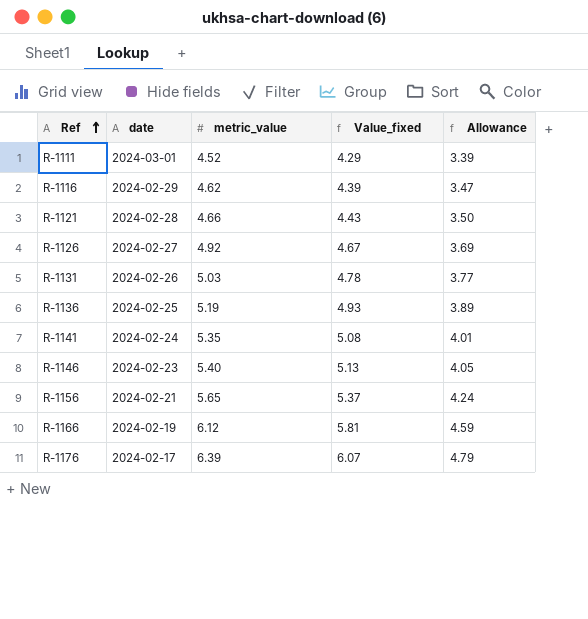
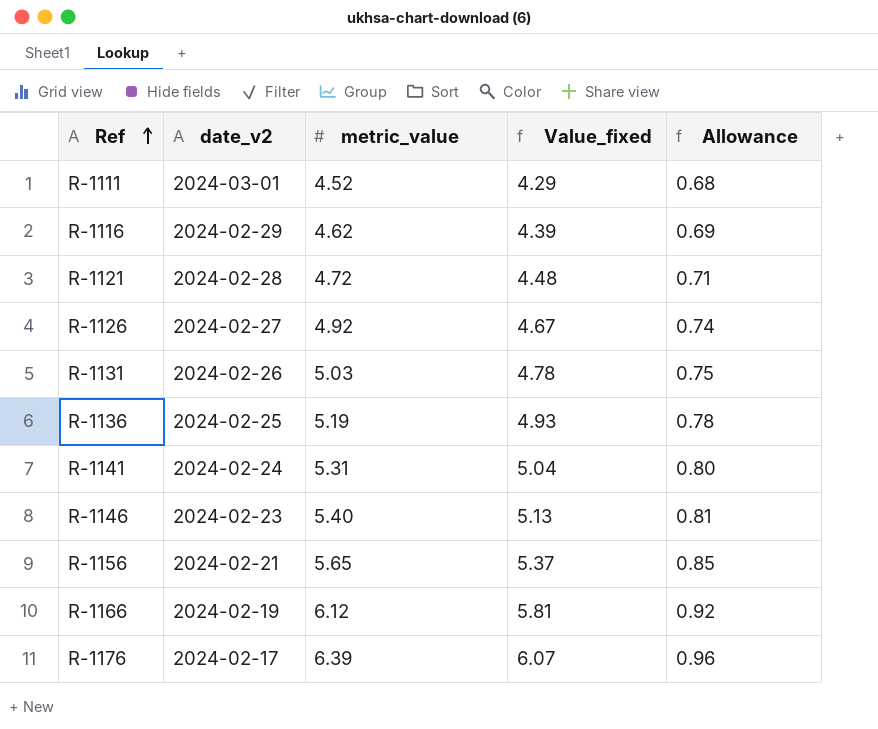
column name: date -> date_v2
column Allowance | formula: [metric_value] * 0.75 -> [metric_value] * 0.15
R-1121 | metric_value: 4.66 -> 4.72
R-1121 | Value_fixed: 4.43 -> 4.48
R-1141 | metric_value: 5.35 -> 5.31
R-1141 | Value_fixed: 5.08 -> 5.04

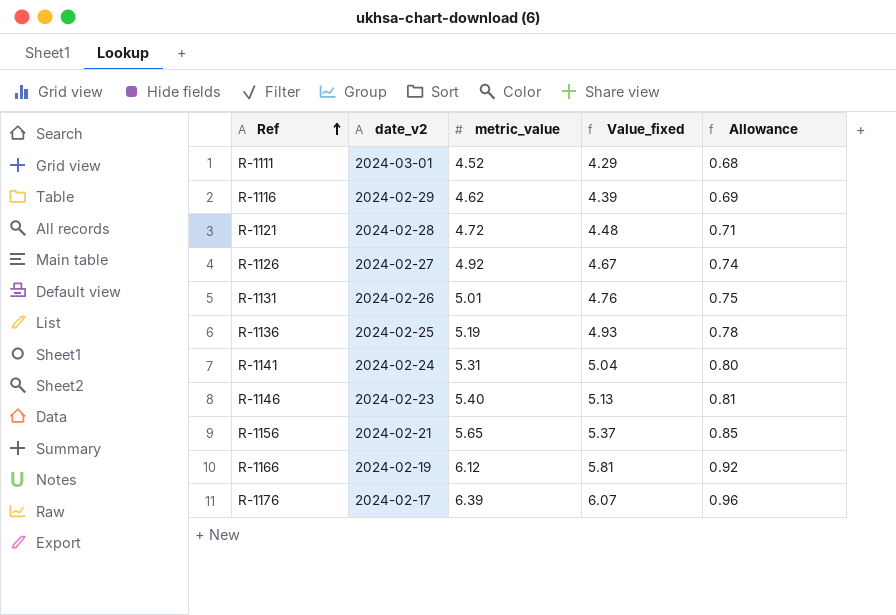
R-1131 | metric_value: 5.03 -> 5.01
R-1131 | Value_fixed: 4.78 -> 4.76

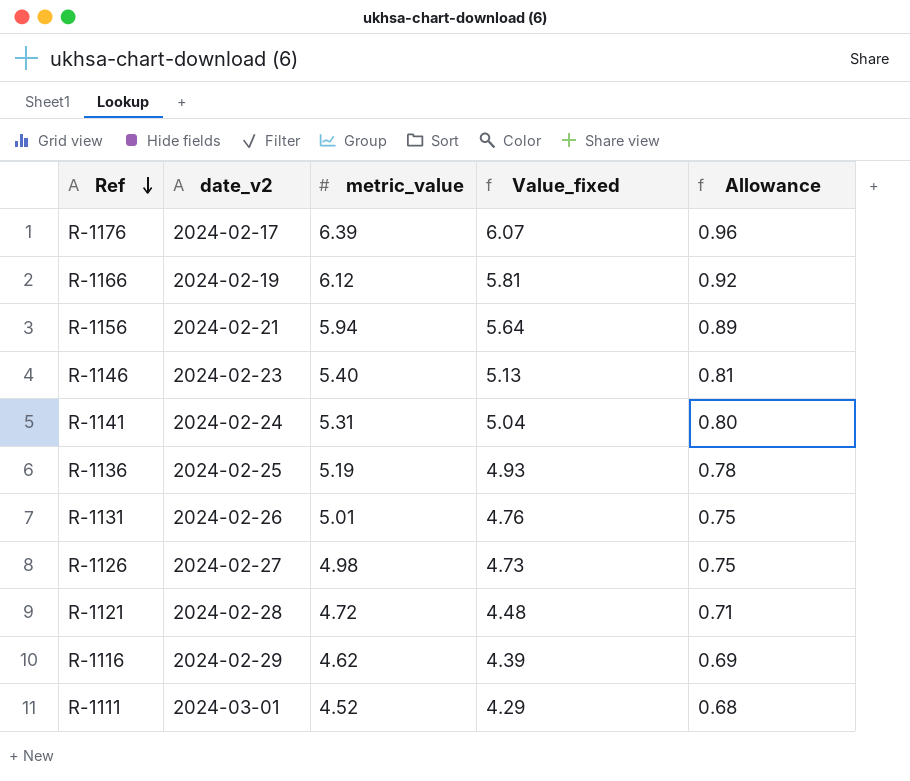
row order: Ref ascending -> Ref descending
R-1156 | metric_value: 5.65 -> 5.94
R-1156 | Value_fixed: 5.37 -> 5.64
R-1156 | Allowance: 0.85 -> 0.89
R-1126 | metric_value: 4.92 -> 4.98
R-1126 | Value_fixed: 4.67 -> 4.73
R-1126 | Allowance: 0.74 -> 0.75

